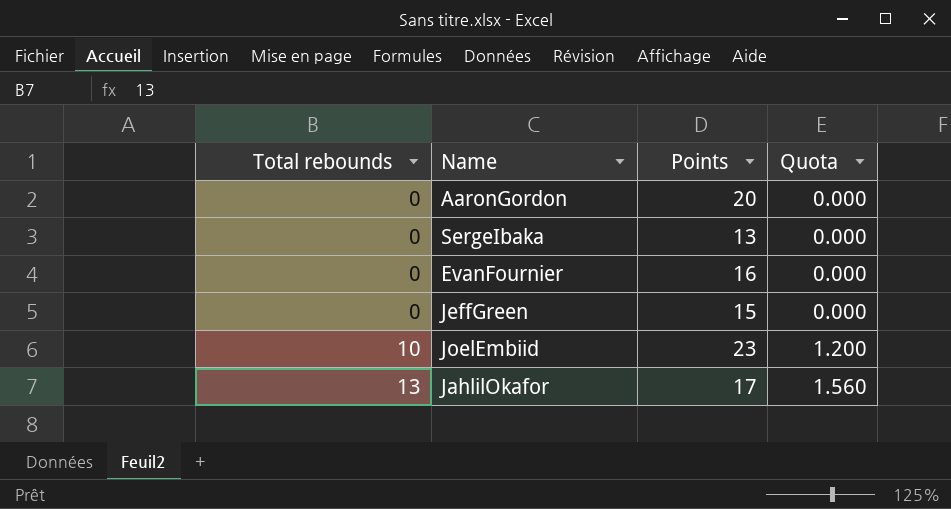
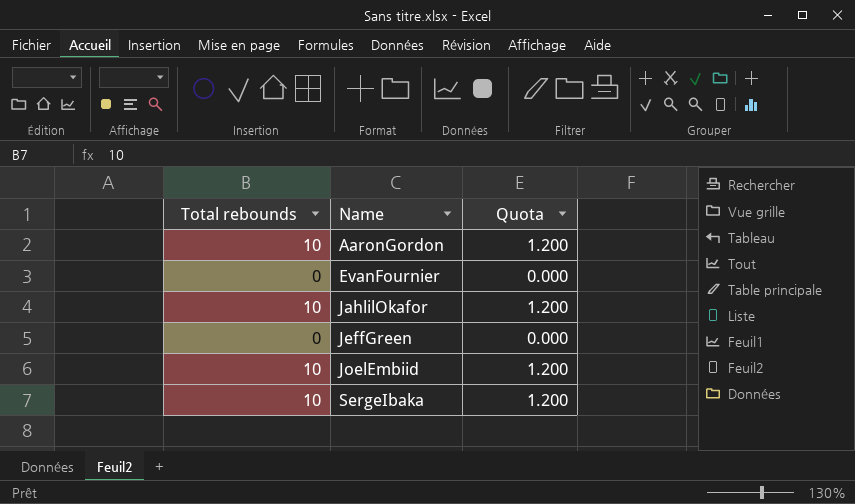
row order: Total rebounds ascending -> Name ascending
column Points | position: 3 -> none
AaronGordon | Total rebounds: 0 -> 10
AaronGordon | Quota: 0.000 -> 1.200
JahlilOkafor | Total rebounds: 13 -> 10
JahlilOkafor | Quota: 1.560 -> 1.200
SergeIbaka | Total rebounds: 0 -> 10
SergeIbaka | Quota: 0.000 -> 1.200

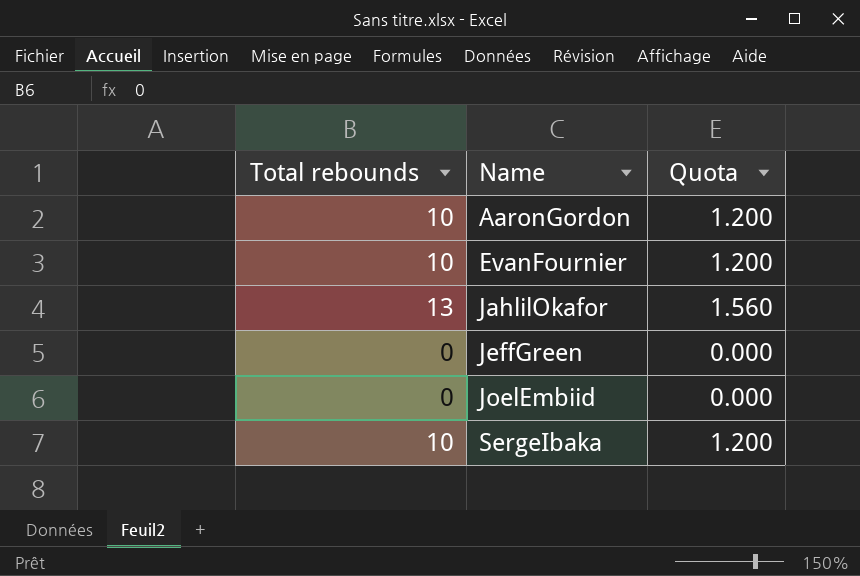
EvanFournier | Total rebounds: 0 -> 10
EvanFournier | Quota: 0.000 -> 1.200
JahlilOkafor | Total rebounds: 10 -> 13
JahlilOkafor | Quota: 1.200 -> 1.560
JoelEmbiid | Total rebounds: 10 -> 0
JoelEmbiid | Quota: 1.200 -> 0.000

